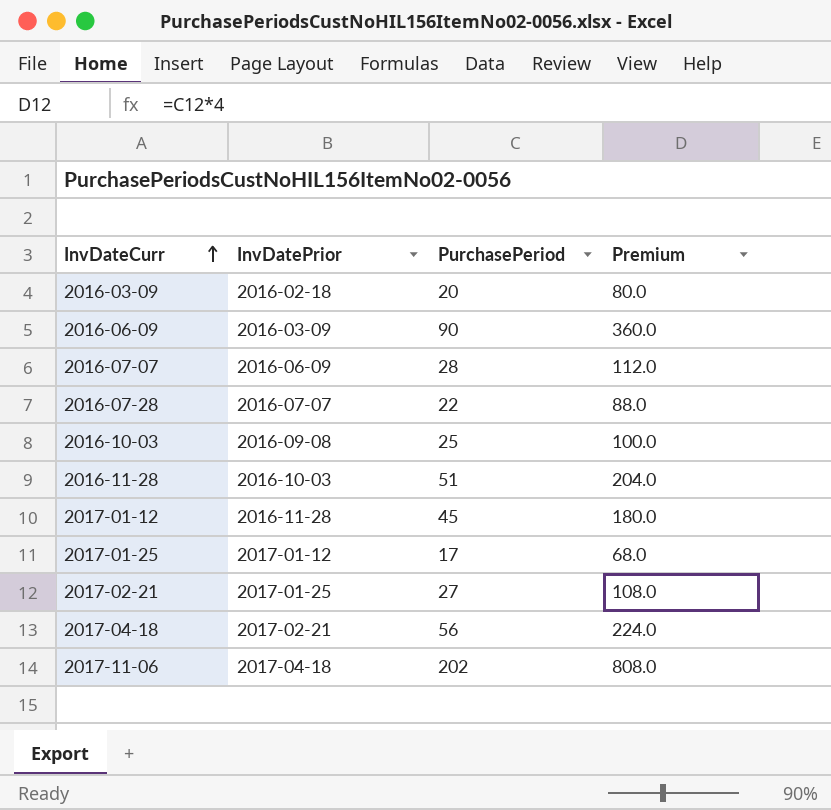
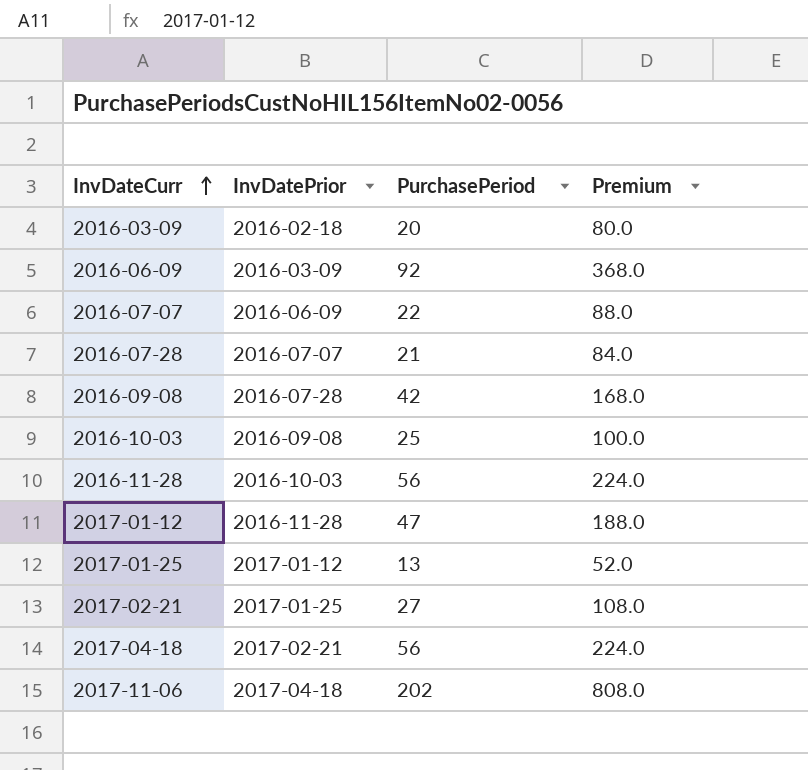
2016-06-09 | PurchasePeriod: 90 -> 92
2016-06-09 | Premium: 360.0 -> 368.0
2016-07-07 | PurchasePeriod: 28 -> 22
2016-07-07 | Premium: 112.0 -> 88.0
2016-07-28 | PurchasePeriod: 22 -> 21
2016-07-28 | Premium: 88.0 -> 84.0
row 2016-09-08: none -> 2016-07-28 | 42 | 168.0
2016-11-28 | PurchasePeriod: 51 -> 56
2016-11-28 | Premium: 204.0 -> 224.0
2017-01-12 | PurchasePeriod: 45 -> 47
2017-01-12 | Premium: 180.0 -> 188.0
2017-01-25 | PurchasePeriod: 17 -> 13
2017-01-25 | Premium: 68.0 -> 52.0

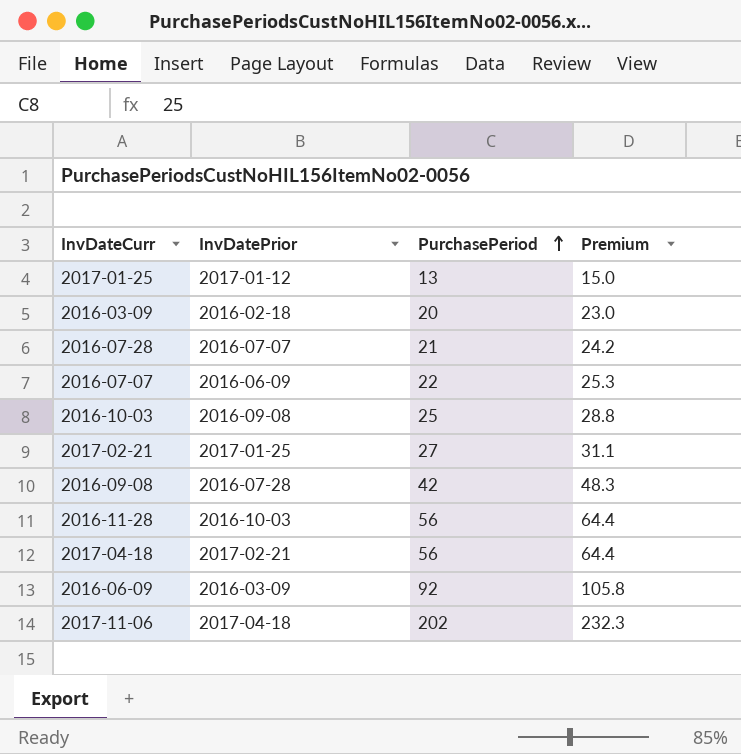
row order: InvDateCurr ascending -> PurchasePeriod ascending
column Premium | formula: [PurchasePeriod] * 4 -> [PurchasePeriod] * 1.15
row 2017-01-12: 2016-11-28 | 47 | 188.0 -> none

